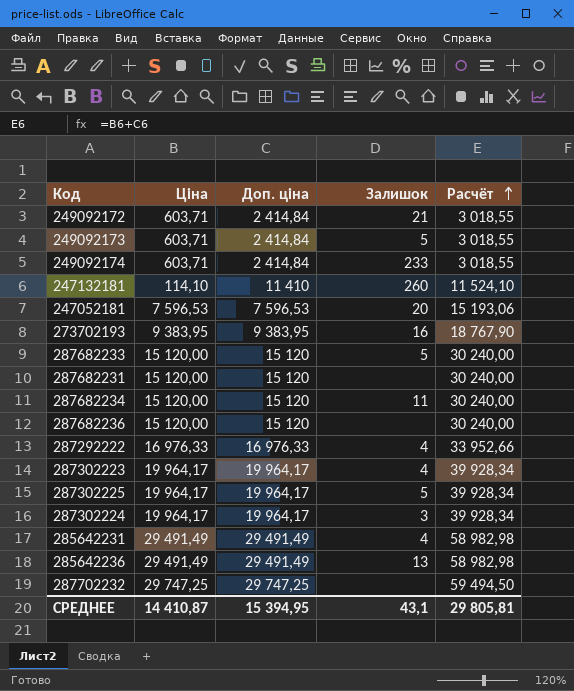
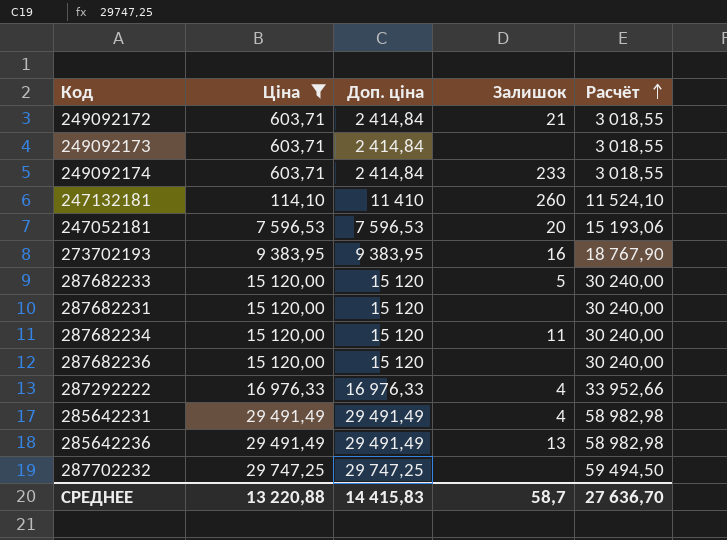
filter: none -> Ціна != 19 964,17
249092173 | Залишок: 5 -> none
СРЕДНЕЕ | Ціна: 14 410,87 -> 13 220,88
СРЕДНЕЕ | Доп. ціна: 15 394,95 -> 14 415,83
СРЕДНЕЕ | Залишок: 43,1 -> 58,7
СРЕДНЕЕ | Расчёт: 29 805,81 -> 27 636,70

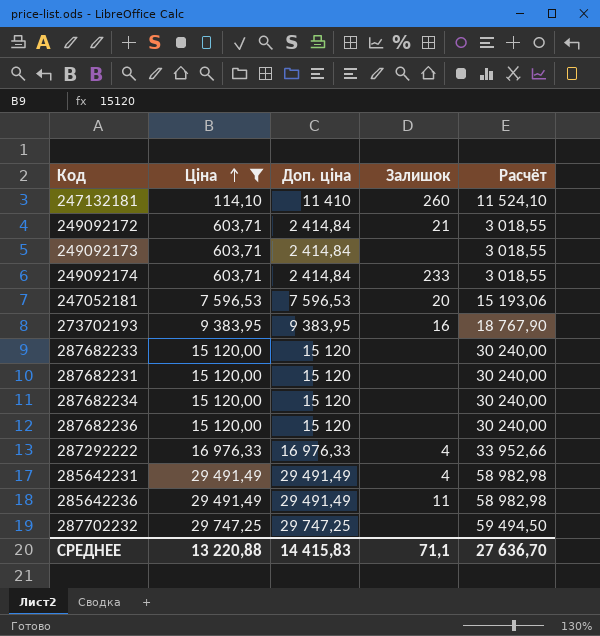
row order: Расчёт ascending -> Ціна ascending
287682233 | Залишок: 5 -> none
287682234 | Залишок: 11 -> none
285642236 | Залишок: 13 -> 11
СРЕДНЕЕ | Залишок: 58,7 -> 71,1

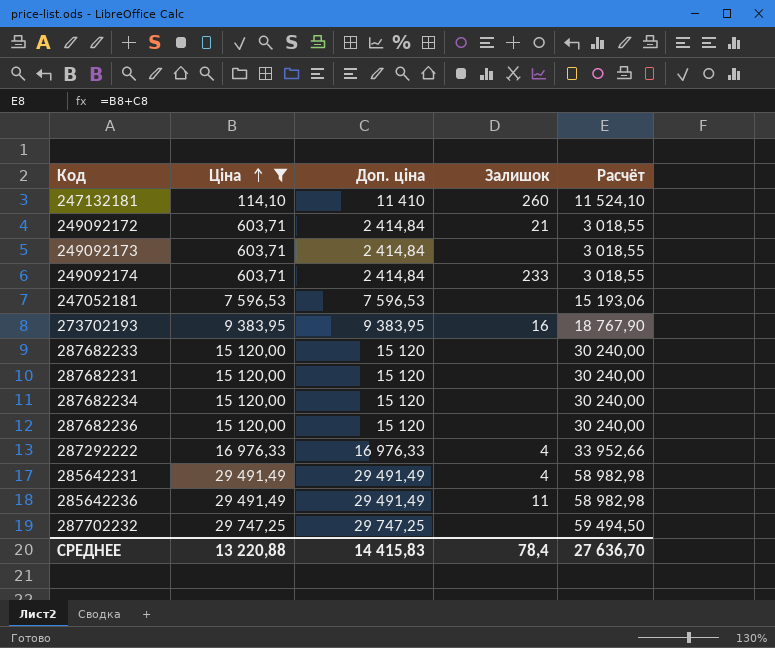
247052181 | Залишок: 20 -> none
СРЕДНЕЕ | Залишок: 71,1 -> 78,4

